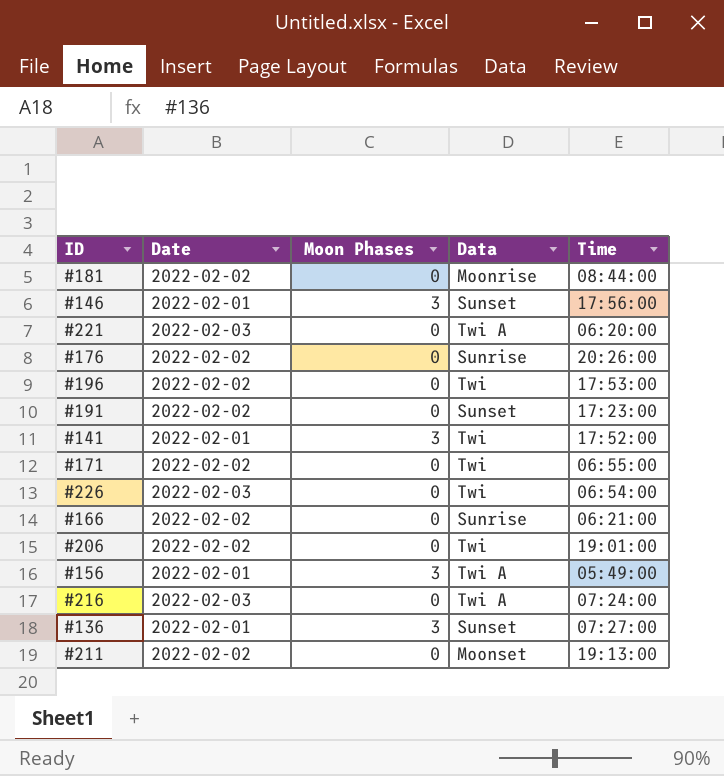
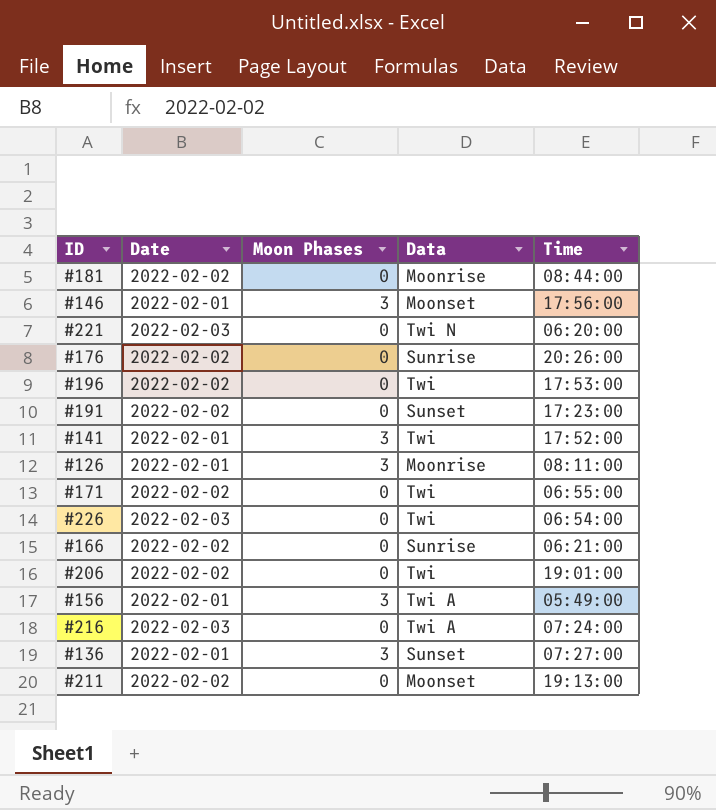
#146 | Data: Sunset -> Moonset
#221 | Data: Twi A -> Twi N
row #126: none -> 2022-02-01 | 3 | Moonrise | 08:11:00

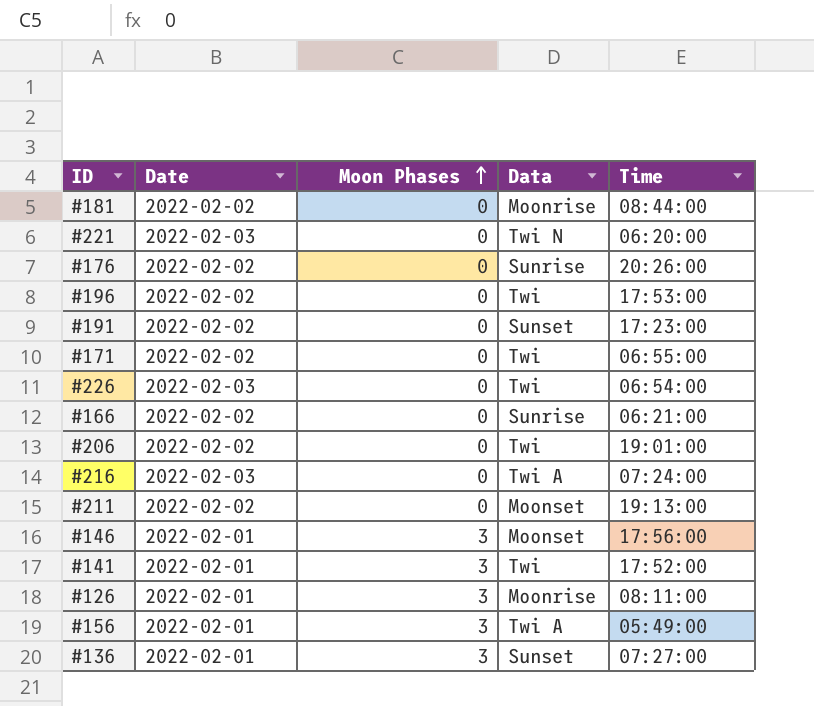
row order: none -> Moon Phases ascending

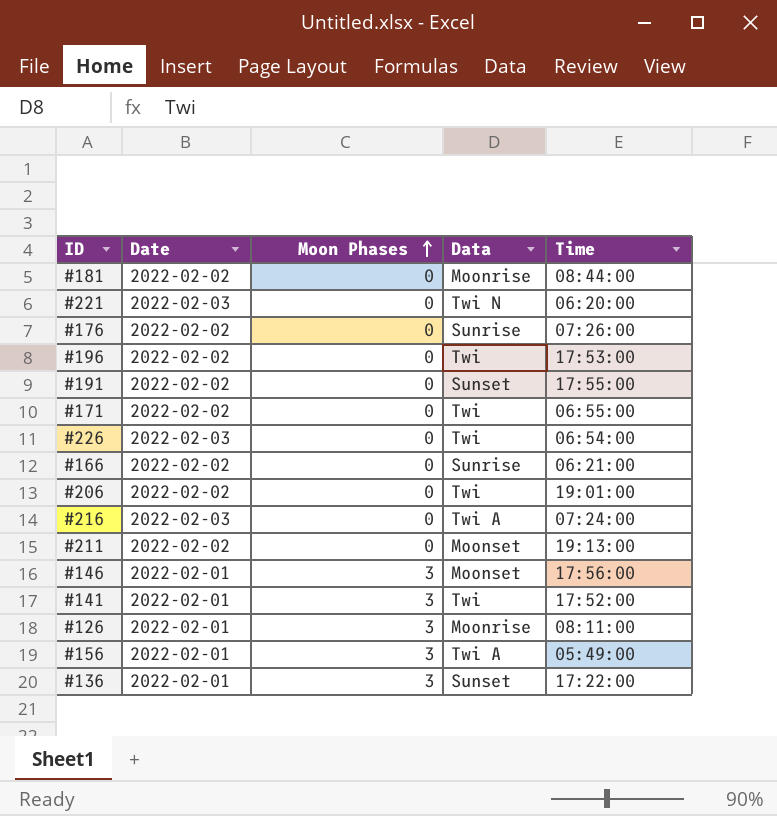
#176 | Time: 20:26:00 -> 07:26:00
#191 | Time: 17:23:00 -> 17:55:00
#136 | Time: 07:27:00 -> 17:22:00

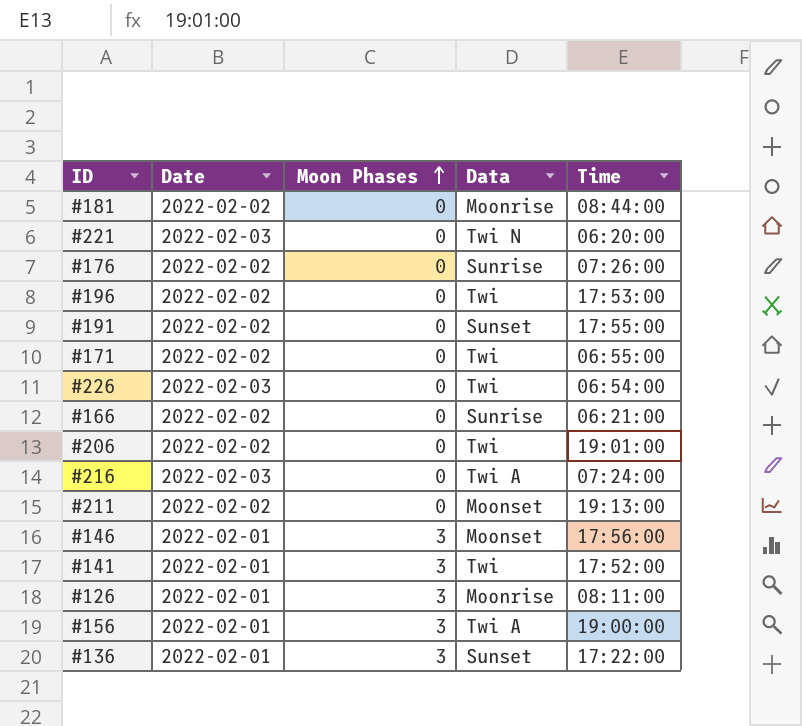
#156 | Time: 05:49:00 -> 19:00:00

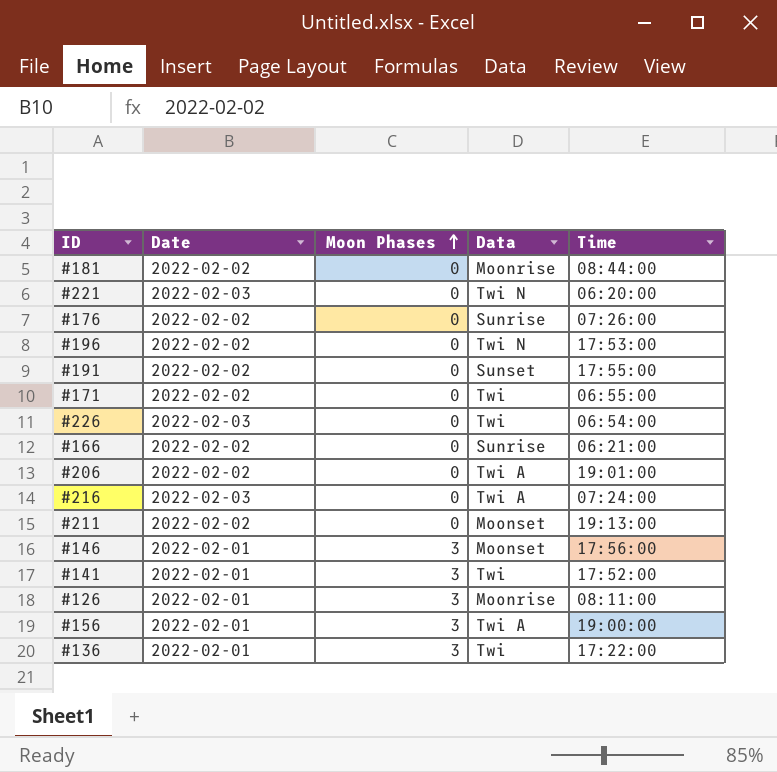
#196 | Data: Twi -> Twi N
#206 | Data: Twi -> Twi A
#136 | Data: Sunset -> Twi

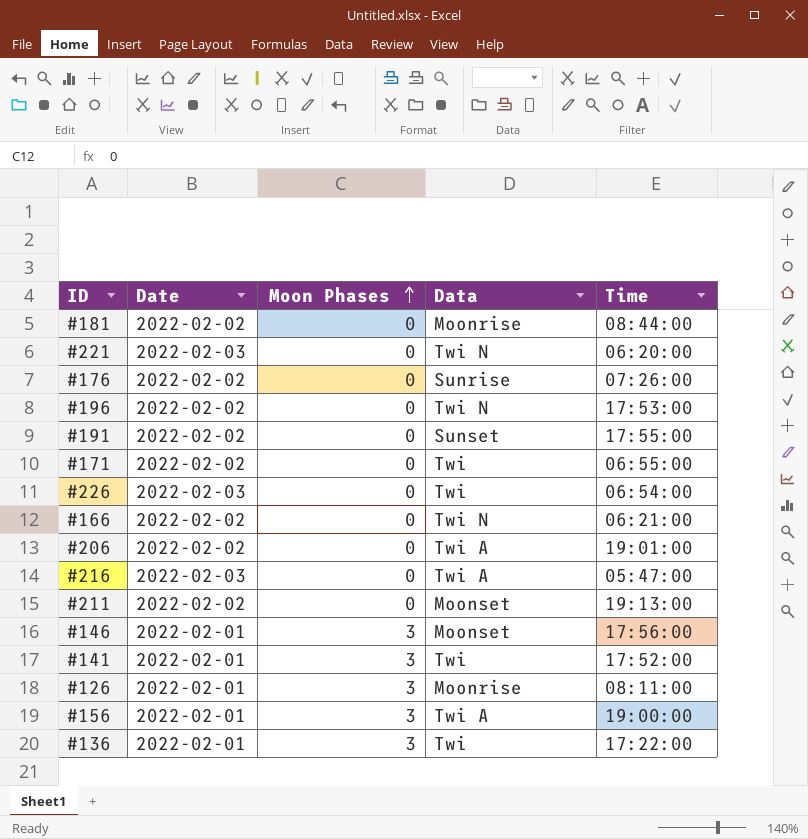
#166 | Data: Sunrise -> Twi N
#216 | Time: 07:24:00 -> 05:47:00

